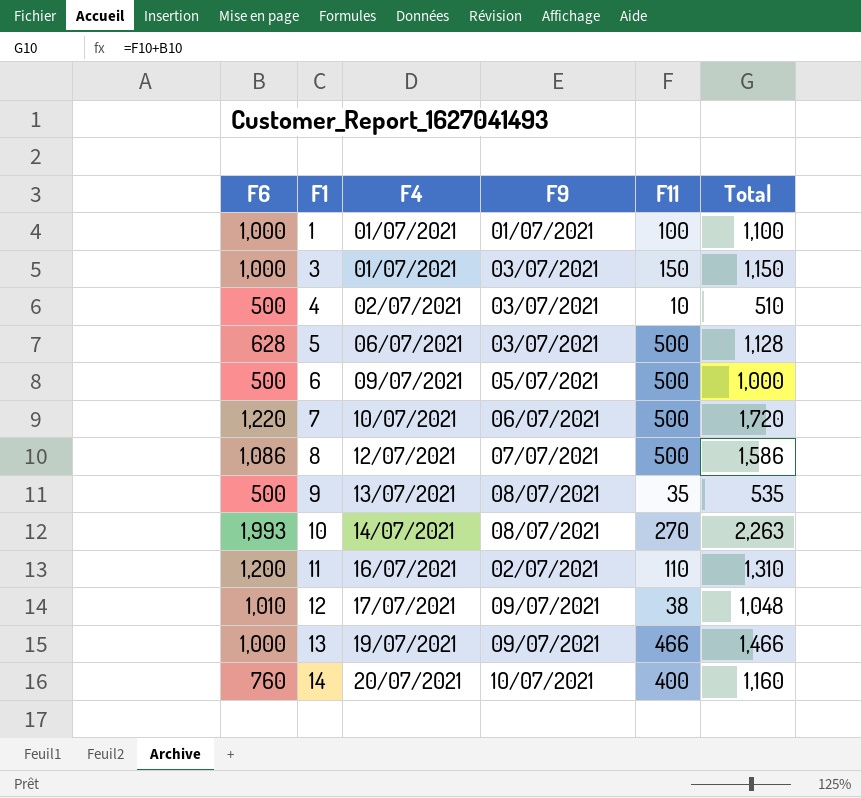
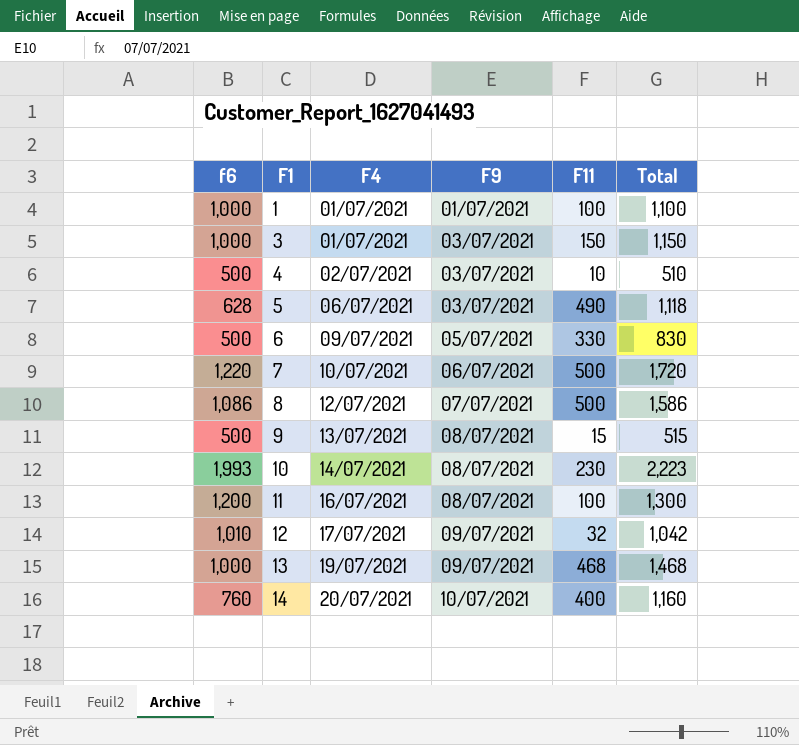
column name: F6 -> f6
5 | F11: 500 -> 490
5 | Total: 1,128 -> 1,118
6 | F11: 500 -> 330
6 | Total: 1,000 -> 830
9 | F11: 35 -> 15
9 | Total: 535 -> 515
10 | F11: 270 -> 230
10 | Total: 2,263 -> 2,223
11 | F9: 02/07/2021 -> 08/07/2021
11 | F11: 110 -> 100
11 | Total: 1,310 -> 1,300
12 | F11: 38 -> 32
12 | Total: 1,048 -> 1,042
13 | F11: 466 -> 468
13 | Total: 1,466 -> 1,468

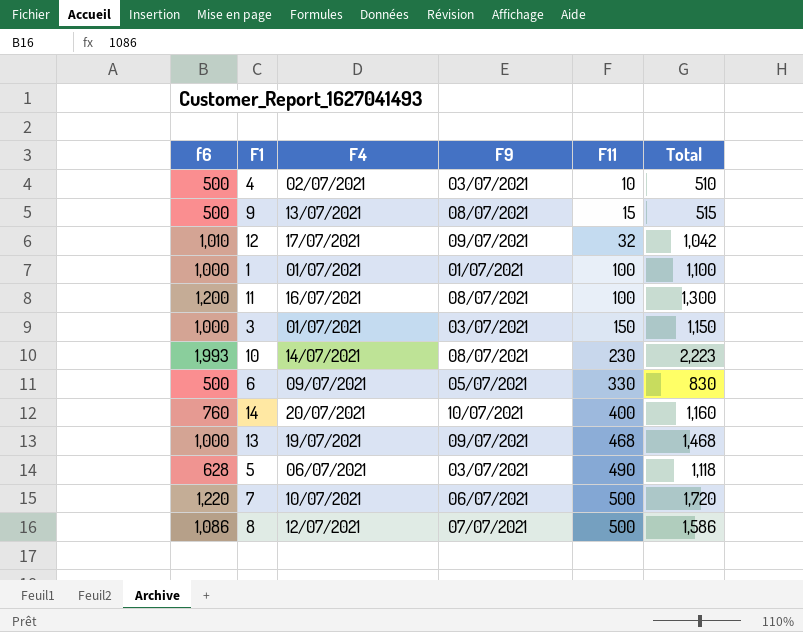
row order: F1 ascending -> F11 ascending

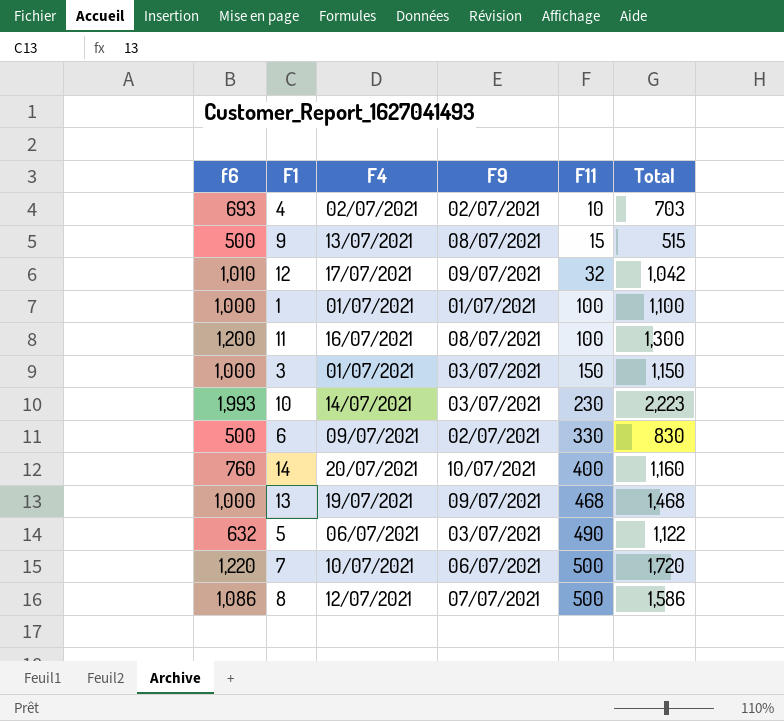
4 | f6: 500 -> 693
4 | F9: 03/07/2021 -> 02/07/2021
4 | Total: 510 -> 703
10 | F9: 08/07/2021 -> 03/07/2021
6 | F9: 05/07/2021 -> 02/07/2021
5 | f6: 628 -> 632
5 | Total: 1,118 -> 1,122

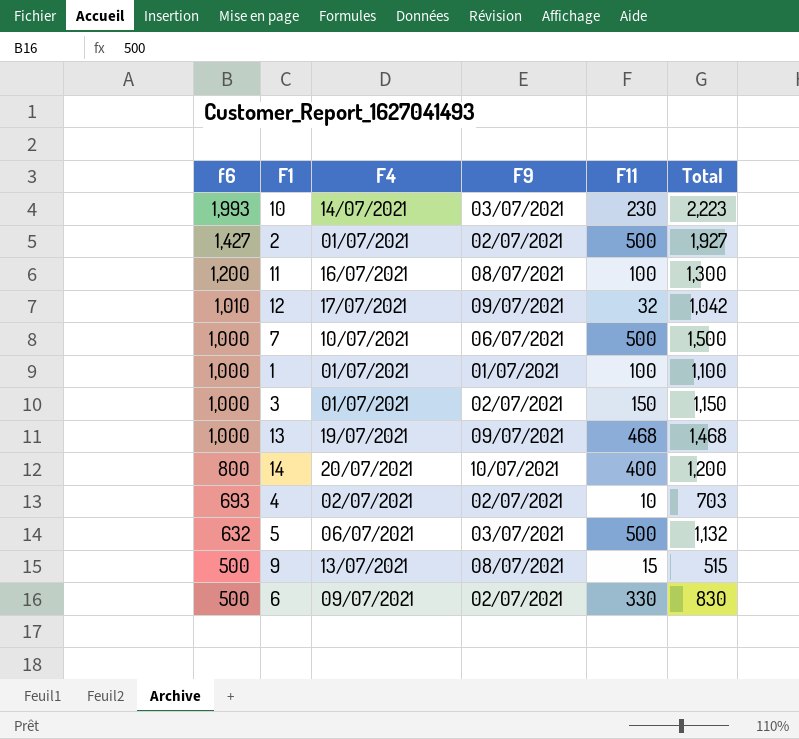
row order: F11 ascending -> f6 descending
row 8: 1,086 | 12/07/2021 | 07/07/2021 | 500 | 1,586 -> none
row 2: none -> 1,427 | 01/07/2021 | 02/07/2021 | 500 | 1,927
7 | f6: 1,220 -> 1,000
7 | Total: 1,720 -> 1,500
3 | F9: 03/07/2021 -> 02/07/2021
14 | f6: 760 -> 800
14 | Total: 1,160 -> 1,200
5 | F11: 490 -> 500
5 | Total: 1,122 -> 1,132

